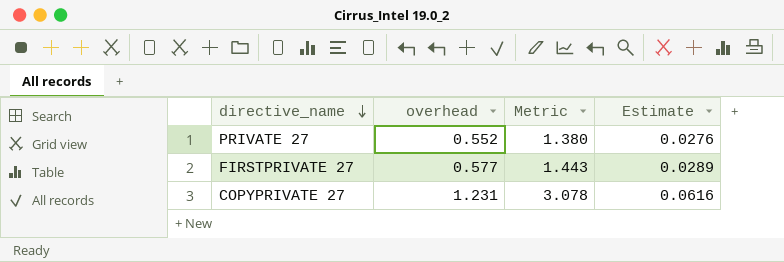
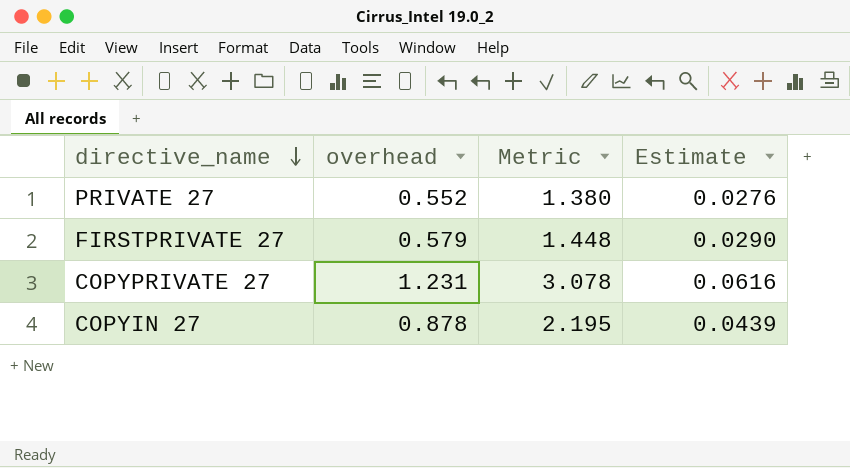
FIRSTPRIVATE 27 | overhead: 0.577 -> 0.579
FIRSTPRIVATE 27 | Metric: 1.443 -> 1.448
FIRSTPRIVATE 27 | Estimate: 0.0289 -> 0.0290
row COPYIN 27: none -> 0.878 | 2.195 | 0.0439

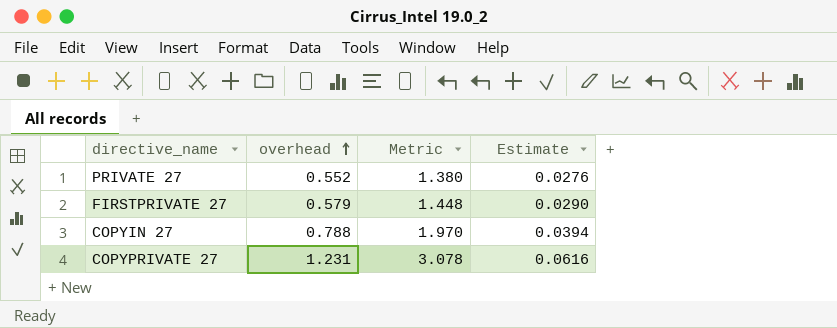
row order: directive_name descending -> overhead ascending
COPYIN 27 | overhead: 0.878 -> 0.788
COPYIN 27 | Metric: 2.195 -> 1.970
COPYIN 27 | Estimate: 0.0439 -> 0.0394

